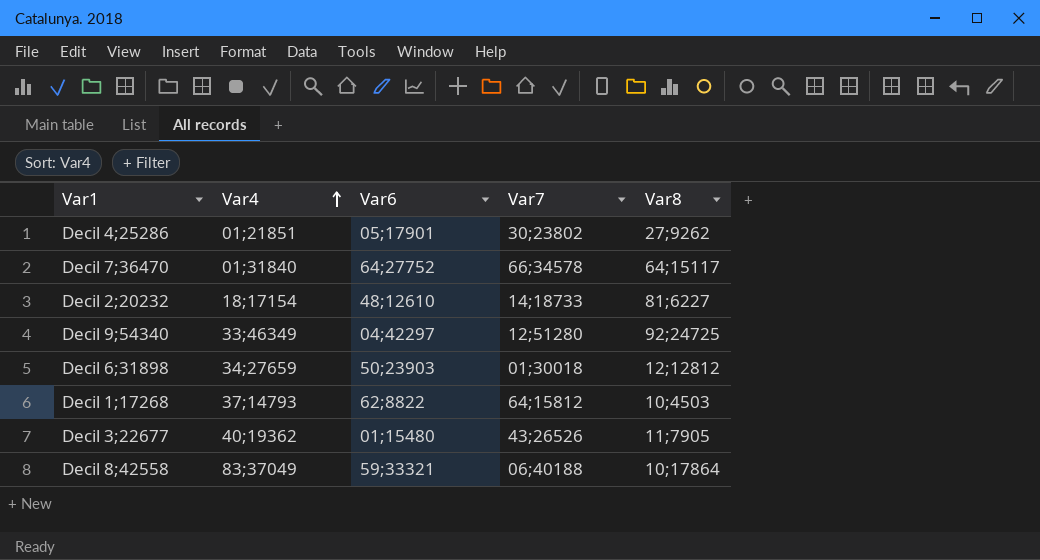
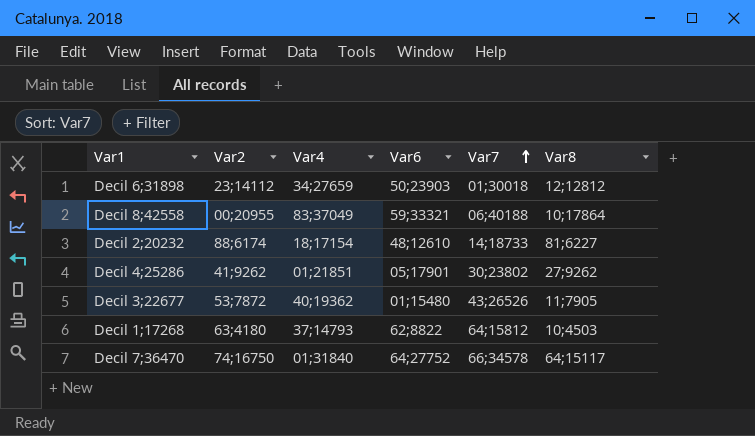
row order: Var4 ascending -> Var7 ascending
column Var2 | position: none -> 2
row Decil 9;54340: 33;46349 | 04;42297 | 12;51280 | 92;24725 -> none

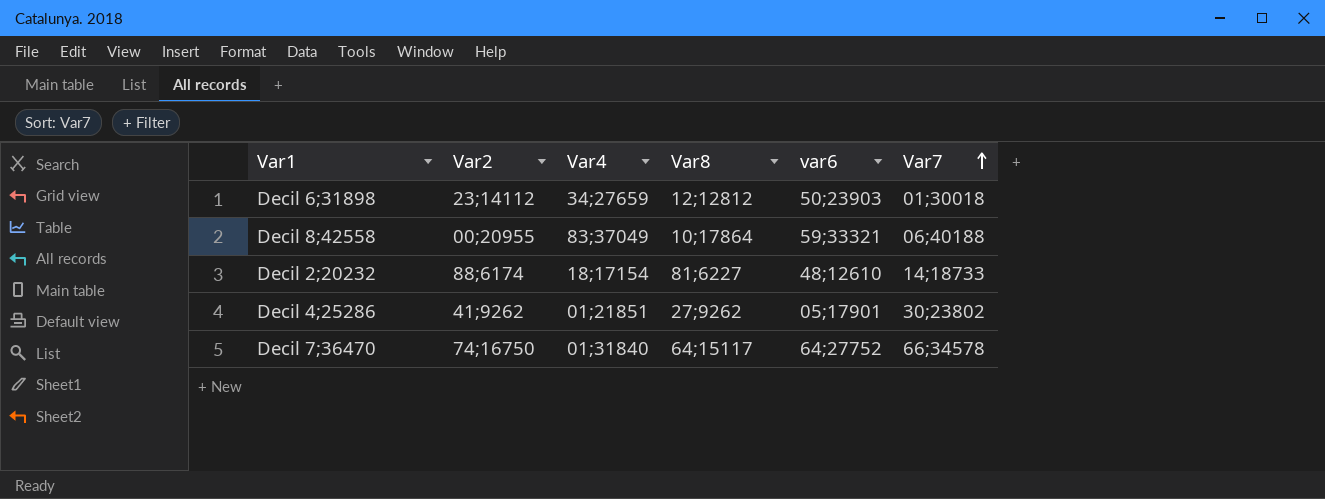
column Var8 | position: 6 -> 4
column name: Var6 -> var6
row Decil 3;22677: 53;7872 | 40;19362 | 01;15480 | 43;26526 | 11;7905 -> none
row Decil 1;17268: 63;4180 | 37;14793 | 62;8822 | 64;15812 | 10;4503 -> none

